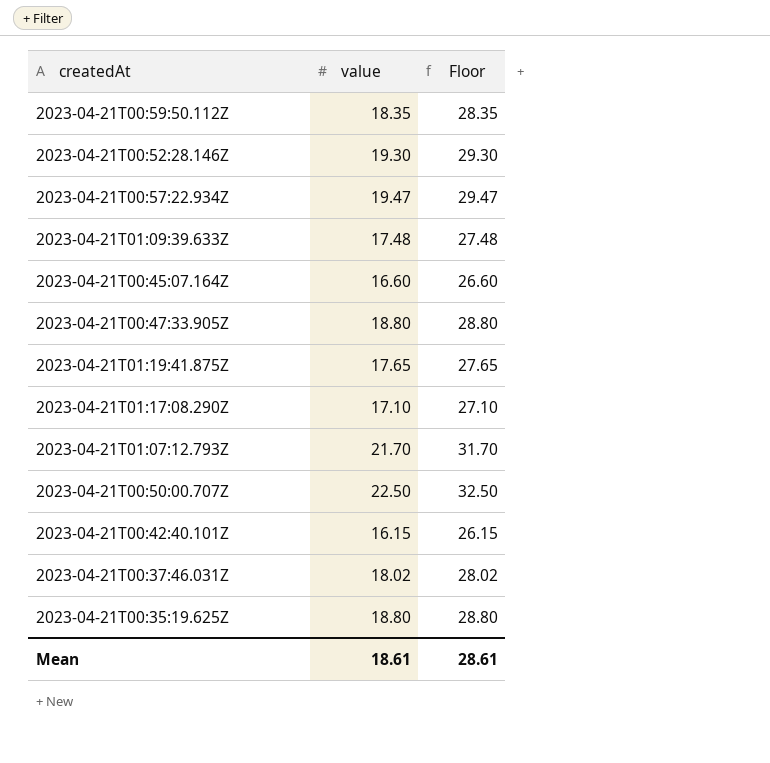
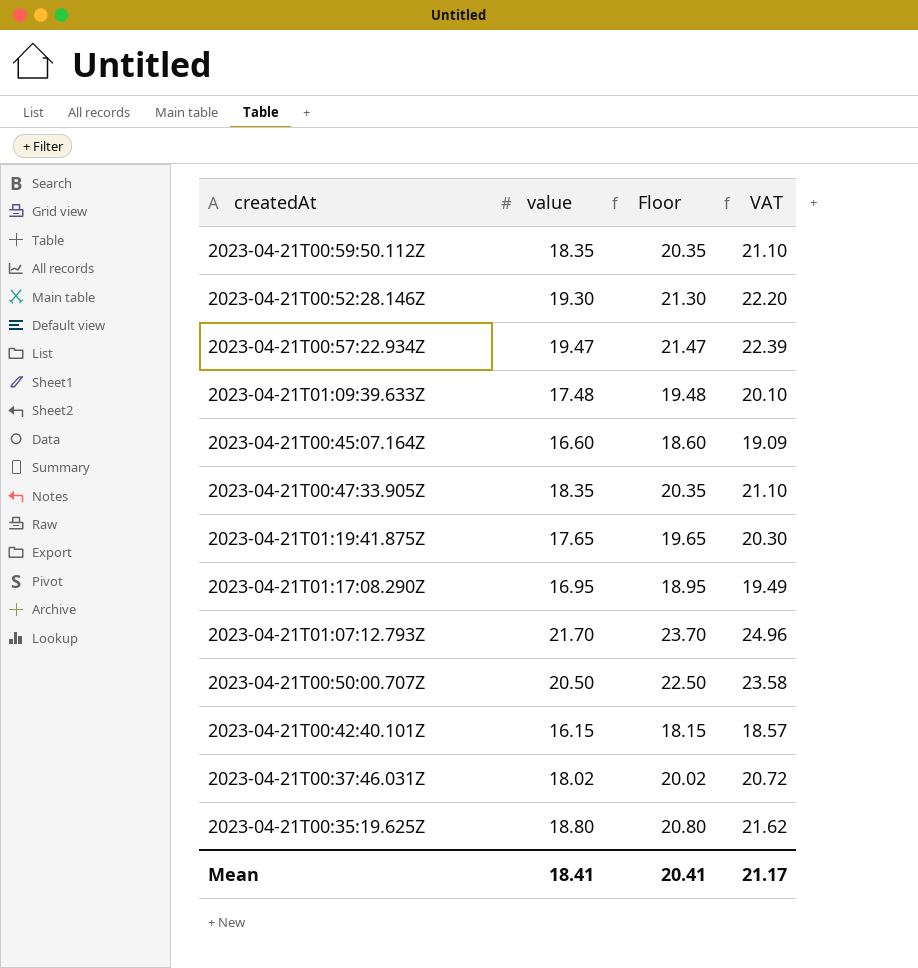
column Floor | formula: [value] + 10 -> [value] + 2
column VAT | formula: none -> [value] * 1.15
2023-04-21T00:47:33.905Z | value: 18.80 -> 18.35
2023-04-21T01:17:08.290Z | value: 17.10 -> 16.95
2023-04-21T00:50:00.707Z | value: 22.50 -> 20.50
Mean | value: 18.61 -> 18.41
Mean | Floor: 28.61 -> 20.41

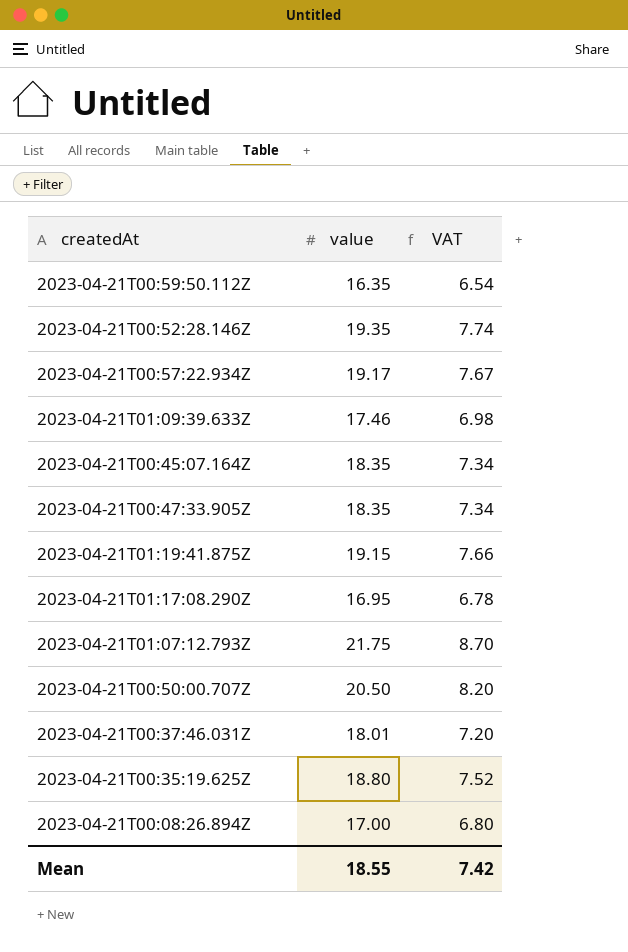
column Floor | formula: [value] + 2 -> none
column VAT | formula: [value] * 1.15 -> [value] * 0.4
row 2023-04-21T00:42:40.101Z: 16.15 | 18.15 | 18.57 -> none
2023-04-21T00:59:50.112Z | value: 18.35 -> 16.35
2023-04-21T00:52:28.146Z | value: 19.30 -> 19.35
2023-04-21T00:57:22.934Z | value: 19.47 -> 19.17
2023-04-21T01:09:39.633Z | value: 17.48 -> 17.46
2023-04-21T00:45:07.164Z | value: 16.60 -> 18.35
2023-04-21T01:19:41.875Z | value: 17.65 -> 19.15
2023-04-21T01:07:12.793Z | value: 21.70 -> 21.75
2023-04-21T00:37:46.031Z | value: 18.02 -> 18.01
row 2023-04-21T00:08:26.894Z: none -> 17.00 | 6.80
Mean | value: 18.41 -> 18.55
Mean | VAT: 21.17 -> 7.42

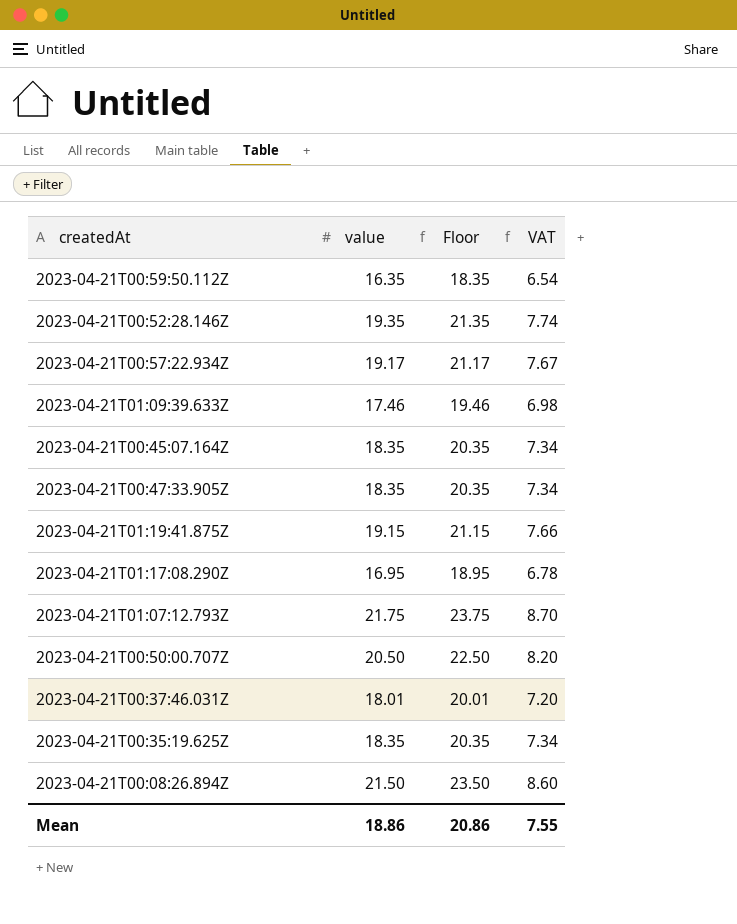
column Floor | formula: none -> [value] + 2
2023-04-21T00:35:19.625Z | value: 18.80 -> 18.35
2023-04-21T00:35:19.625Z | VAT: 7.52 -> 7.34
2023-04-21T00:08:26.894Z | value: 17.00 -> 21.50
2023-04-21T00:08:26.894Z | VAT: 6.80 -> 8.60
Mean | value: 18.55 -> 18.86
Mean | VAT: 7.42 -> 7.55

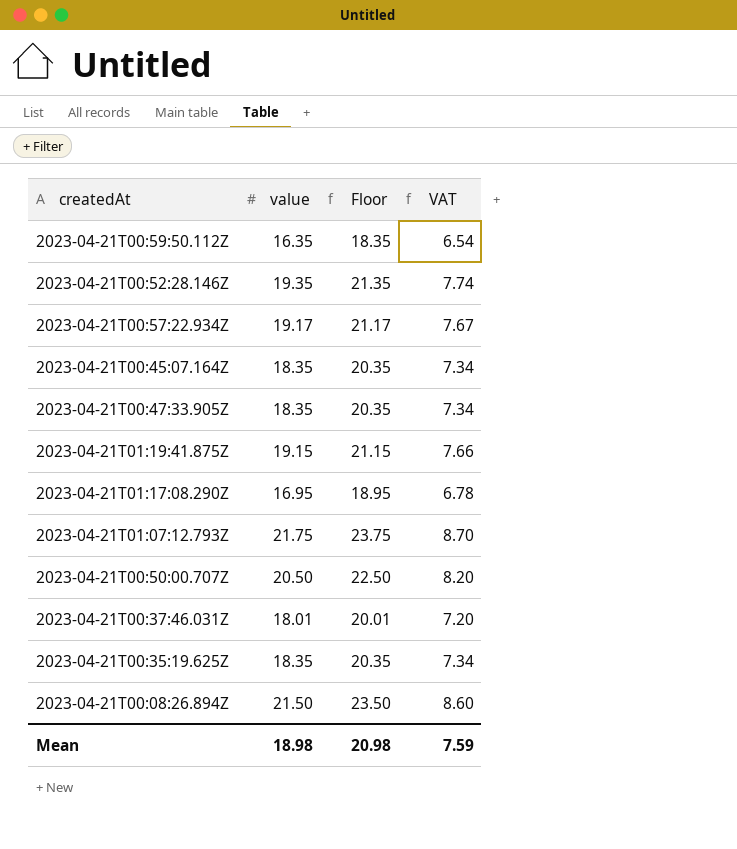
row 2023-04-21T01:09:39.633Z: 17.46 | 19.46 | 6.98 -> none
Mean | value: 18.86 -> 18.98
Mean | Floor: 20.86 -> 20.98
Mean | VAT: 7.55 -> 7.59

